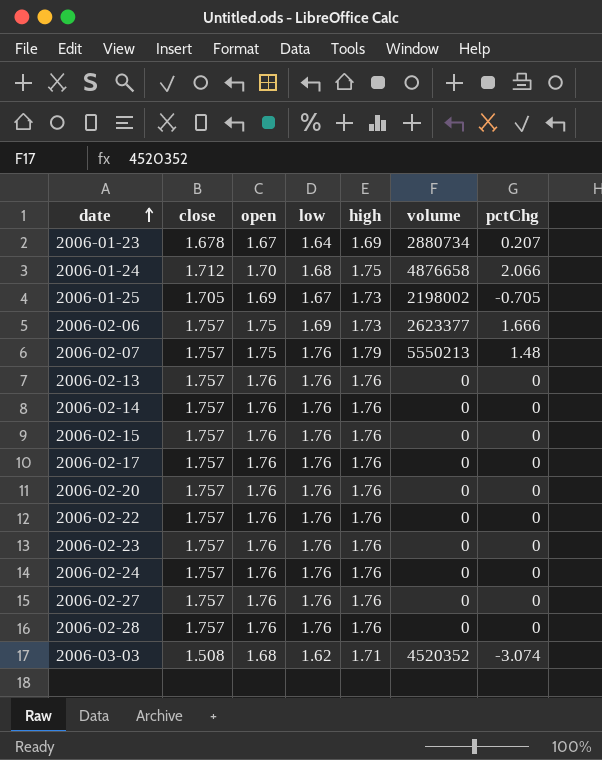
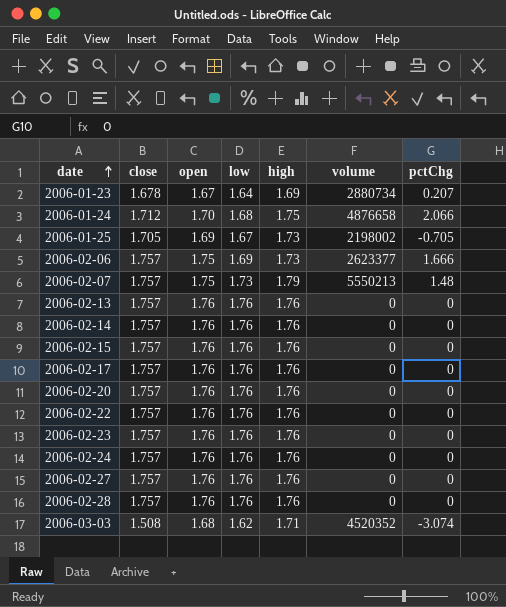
2006-02-07 | low: 1.76 -> 1.73

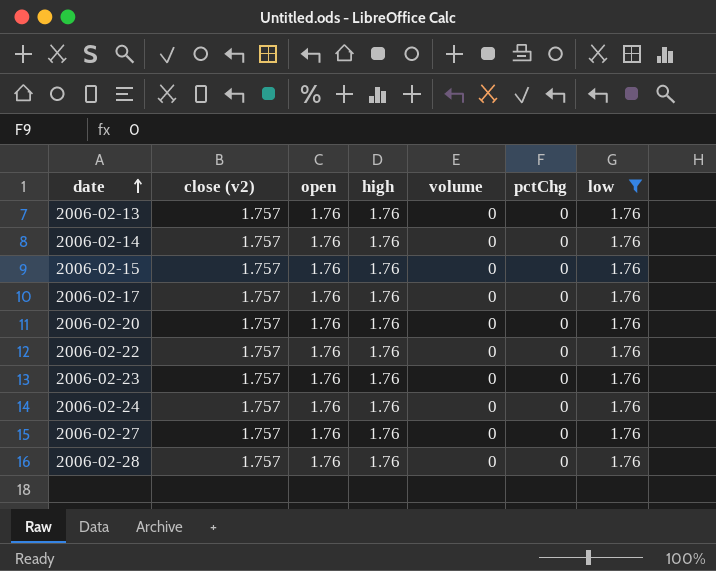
filter: none -> low = 1.76
column name: close -> close (v2)
column low | position: 4 -> 7

